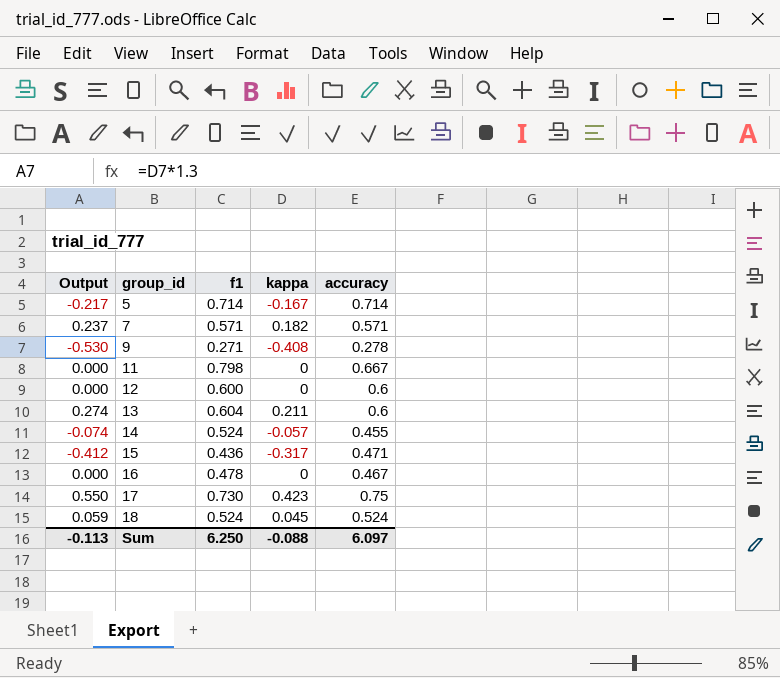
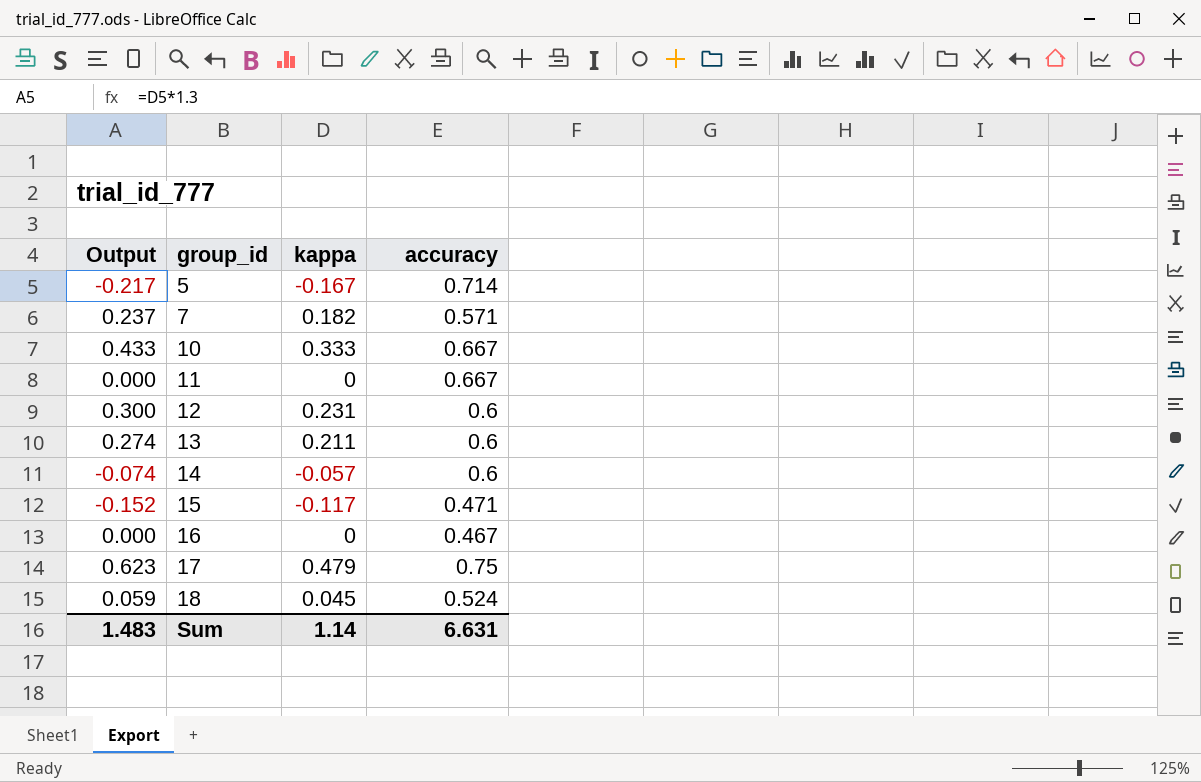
column f1 | position: 3 -> none
row 9: -0.530 | 0.271 | -0.408 | 0.278 -> none
row 10: none -> 0.433 | 0.333 | 0.667
12 | Output: 0.000 -> 0.300
12 | kappa: 0 -> 0.231
14 | accuracy: 0.455 -> 0.6
15 | Output: -0.412 -> -0.152
15 | kappa: -0.317 -> -0.117
17 | Output: 0.550 -> 0.623
17 | kappa: 0.423 -> 0.479
Sum | Output: -0.113 -> 1.483
Sum | kappa: -0.088 -> 1.14
Sum | accuracy: 6.097 -> 6.631

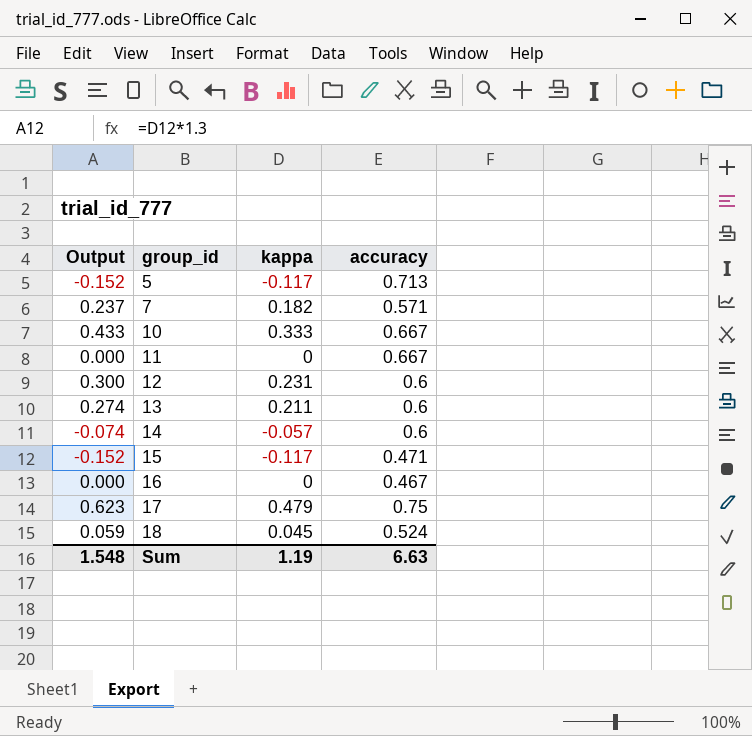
5 | Output: -0.217 -> -0.152
5 | kappa: -0.167 -> -0.117
5 | accuracy: 0.714 -> 0.713
Sum | Output: 1.483 -> 1.548
Sum | kappa: 1.14 -> 1.19
Sum | accuracy: 6.631 -> 6.63

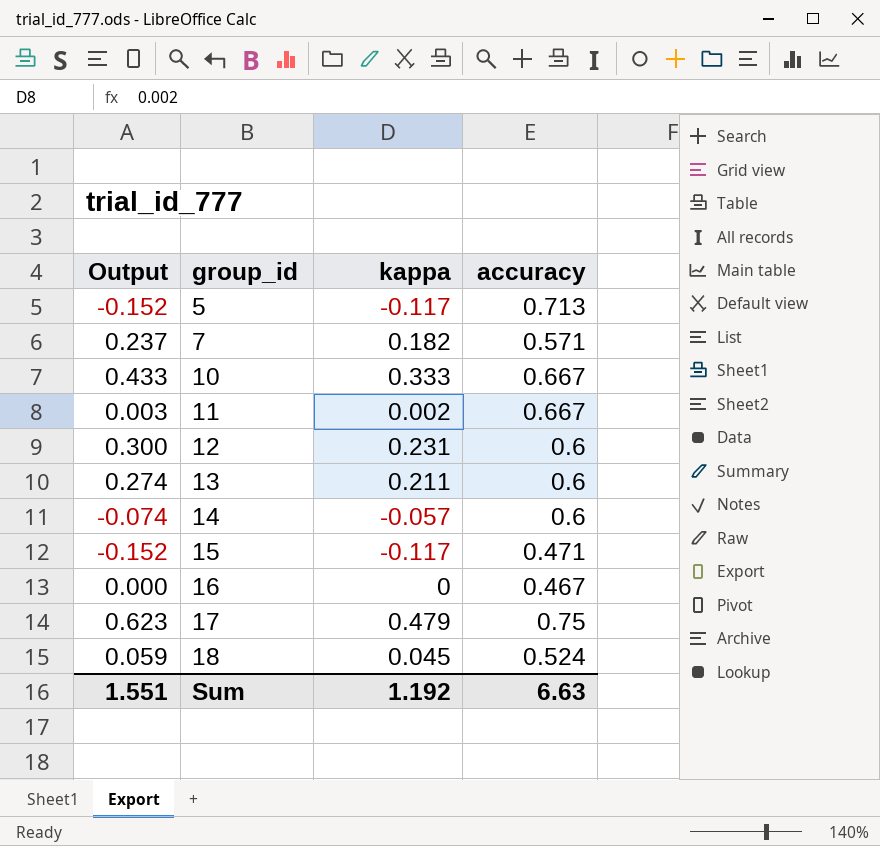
11 | Output: 0.000 -> 0.003
11 | kappa: 0 -> 0.002
Sum | Output: 1.548 -> 1.551
Sum | kappa: 1.19 -> 1.192

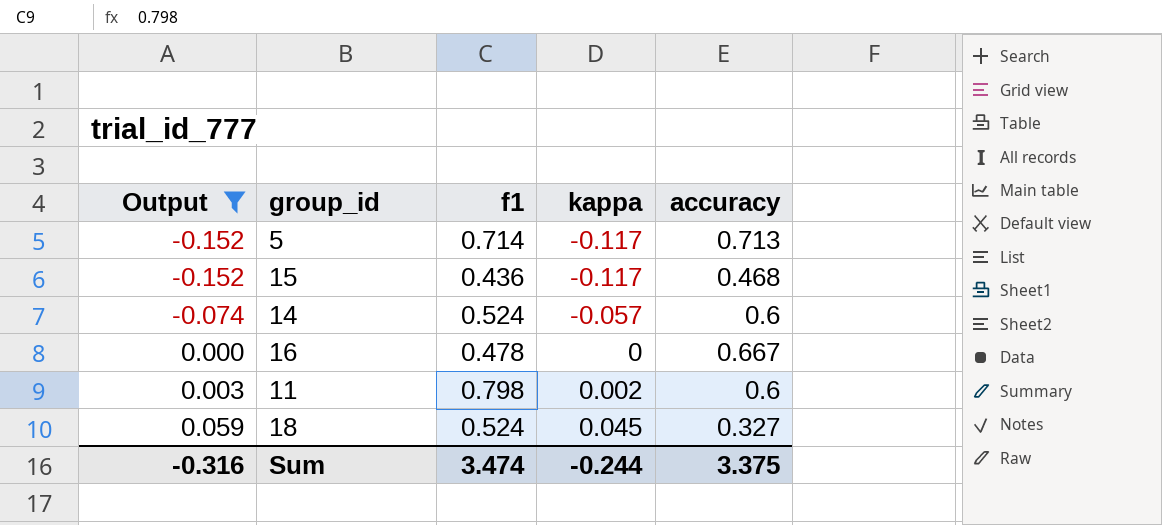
filter: none -> Output <= 0.059
row order: group_id ascending -> Output ascending
column f1 | position: none -> 3
15 | accuracy: 0.471 -> 0.468
16 | accuracy: 0.467 -> 0.667
11 | accuracy: 0.667 -> 0.6
18 | accuracy: 0.524 -> 0.327
Sum | Output: 1.551 -> -0.316
Sum | kappa: 1.192 -> -0.244
Sum | accuracy: 6.63 -> 3.375

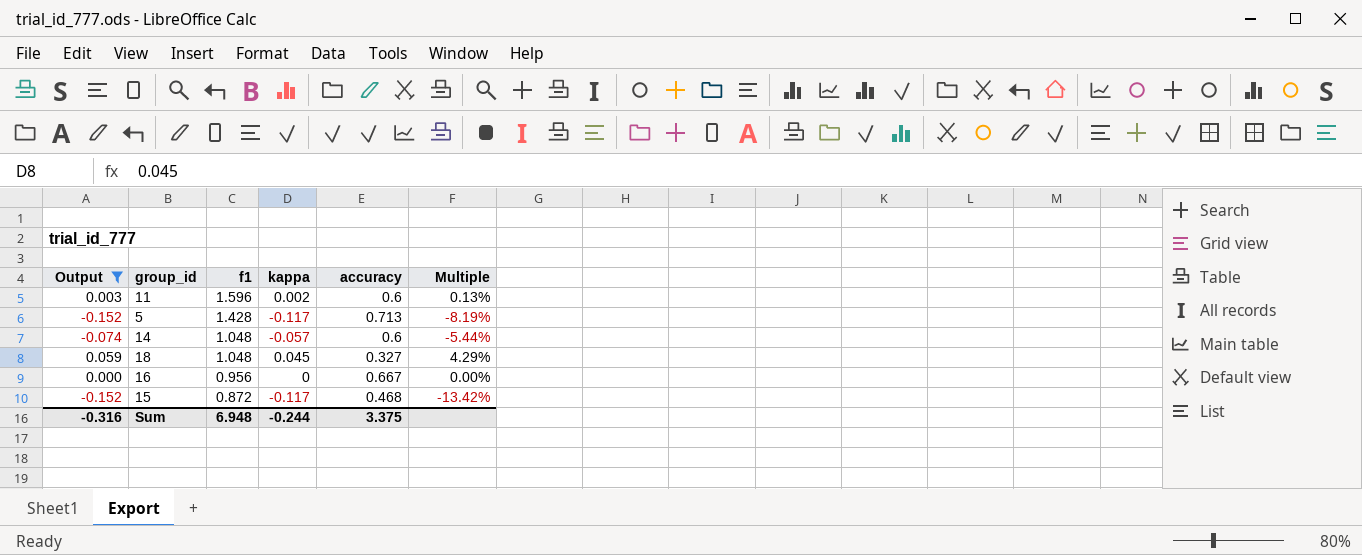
row order: Output ascending -> f1 descending
column Multiple | formula: none -> [kappa] / [f1]
11 | f1: 0.798 -> 1.596
5 | f1: 0.714 -> 1.428
14 | f1: 0.524 -> 1.048
18 | f1: 0.524 -> 1.048
16 | f1: 0.478 -> 0.956
15 | f1: 0.436 -> 0.872
Sum | f1: 3.474 -> 6.948

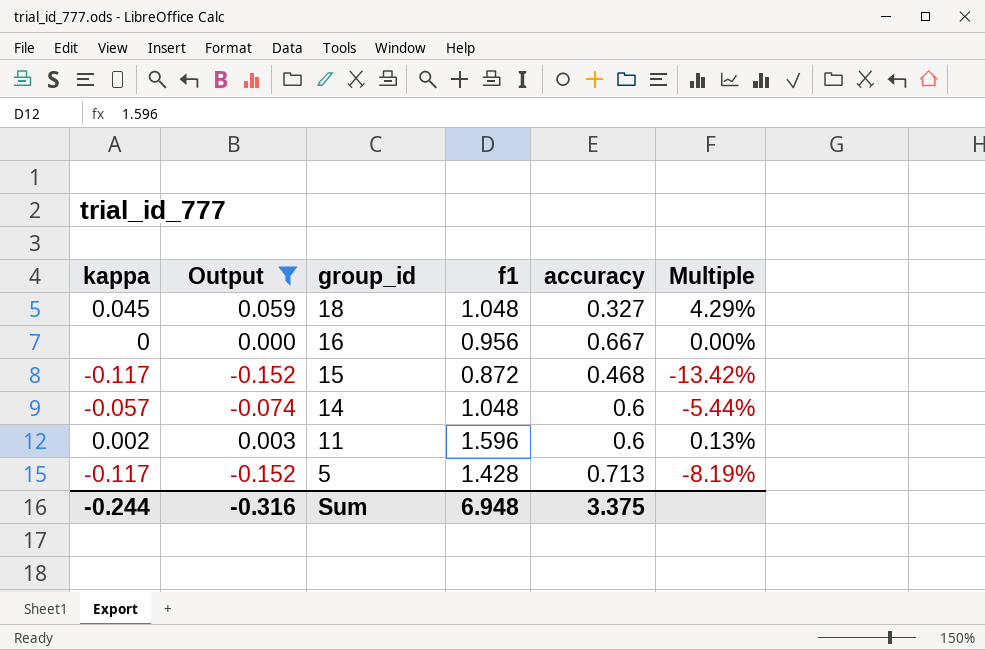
row order: f1 descending -> group_id descending
column kappa | position: 4 -> 1

